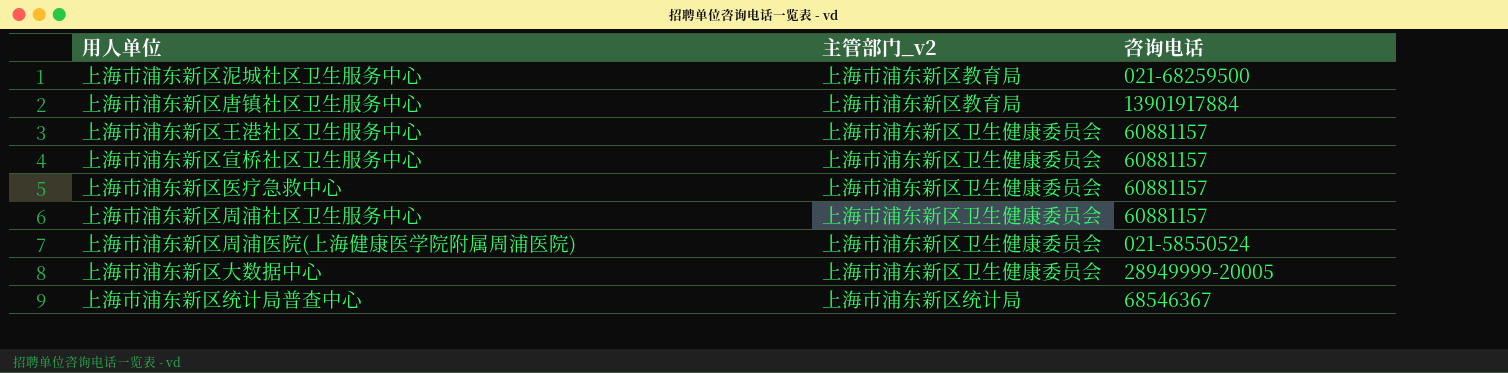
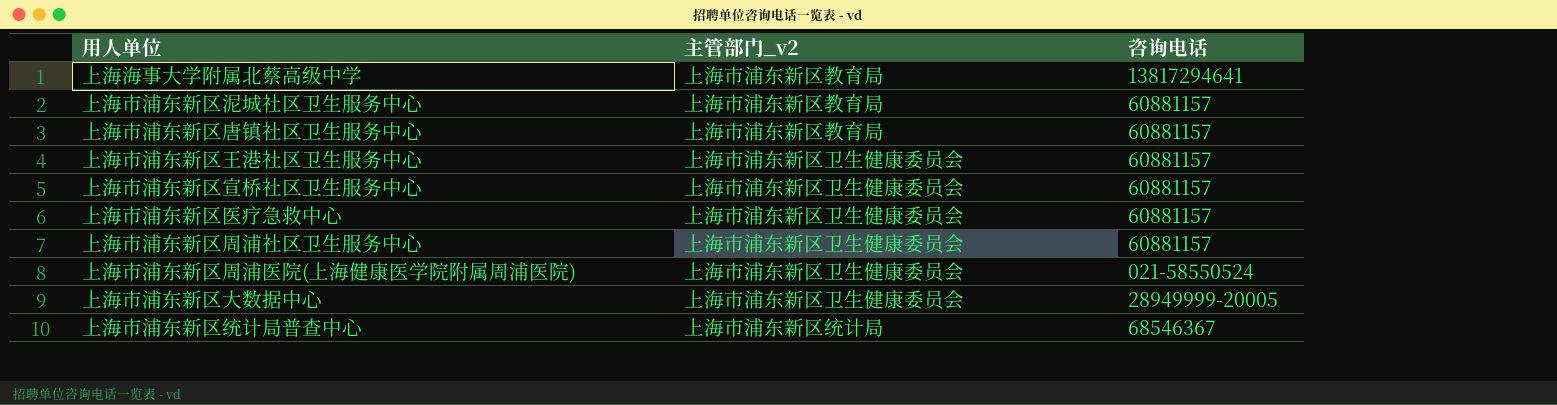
row 上海海事大学附属北蔡高级中学: none -> 上海市浦东新区教育局 | 13817294641
上海市浦东新区泥城社区卫生服务中心 | 咨询电话: 021-68259500 -> 60881157
上海市浦东新区唐镇社区卫生服务中心 | 咨询电话: 13901917884 -> 60881157

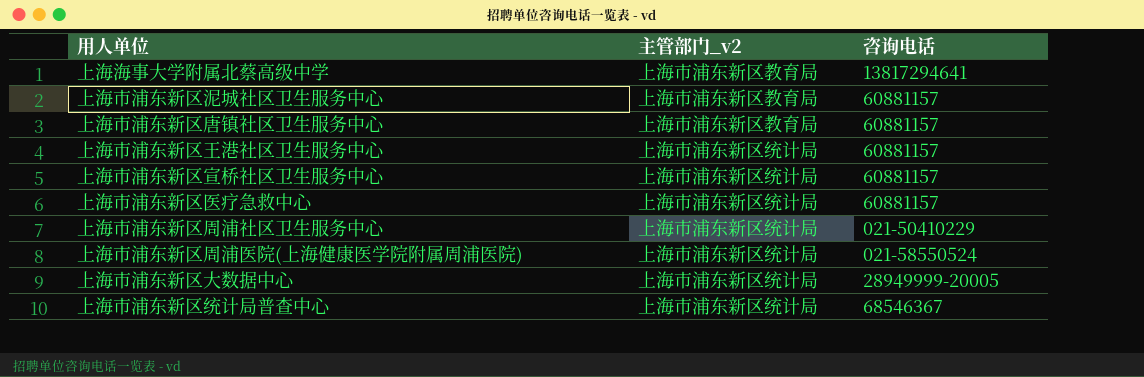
上海市浦东新区王港社区卫生服务中心 | 主管部门_v2: 上海市浦东新区卫生健康委员会 -> 上海市浦东新区统计局
上海市浦东新区宣桥社区卫生服务中心 | 主管部门_v2: 上海市浦东新区卫生健康委员会 -> 上海市浦东新区统计局
上海市浦东新区医疗急救中心 | 主管部门_v2: 上海市浦东新区卫生健康委员会 -> 上海市浦东新区统计局
上海市浦东新区周浦社区卫生服务中心 | 主管部门_v2: 上海市浦东新区卫生健康委员会 -> 上海市浦东新区统计局
上海市浦东新区周浦社区卫生服务中心 | 咨询电话: 60881157 -> 021-50410229
上海市浦东新区周浦医院(上海健康医学院附属周浦医院) | 主管部门_v2: 上海市浦东新区卫生健康委员会 -> 上海市浦东新区统计局
上海市浦东新区大数据中心 | 主管部门_v2: 上海市浦东新区卫生健康委员会 -> 上海市浦东新区统计局

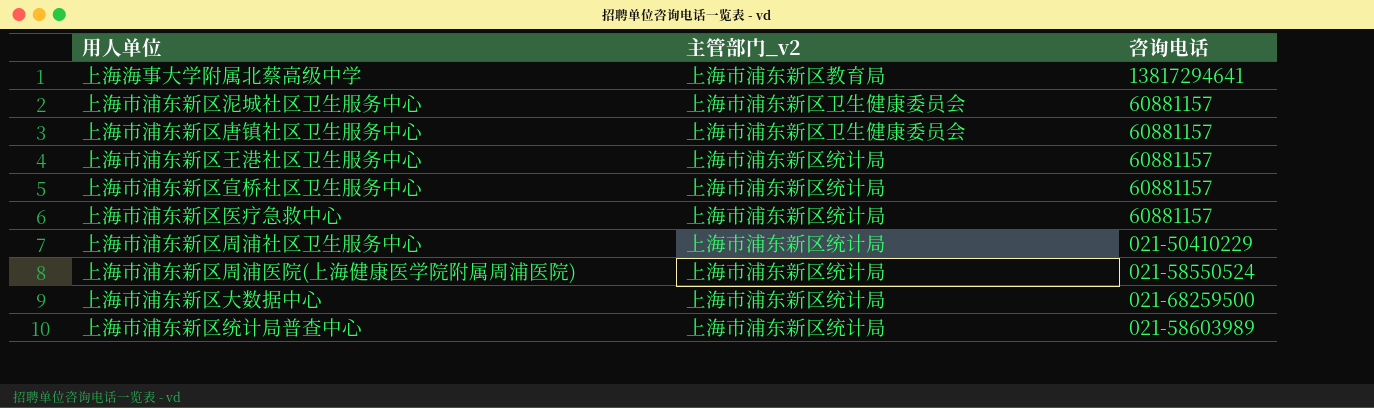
上海市浦东新区泥城社区卫生服务中心 | 主管部门_v2: 上海市浦东新区教育局 -> 上海市浦东新区卫生健康委员会
上海市浦东新区唐镇社区卫生服务中心 | 主管部门_v2: 上海市浦东新区教育局 -> 上海市浦东新区卫生健康委员会
上海市浦东新区大数据中心 | 咨询电话: 28949999-20005 -> 021-68259500
上海市浦东新区统计局普查中心 | 咨询电话: 68546367 -> 021-58603989

